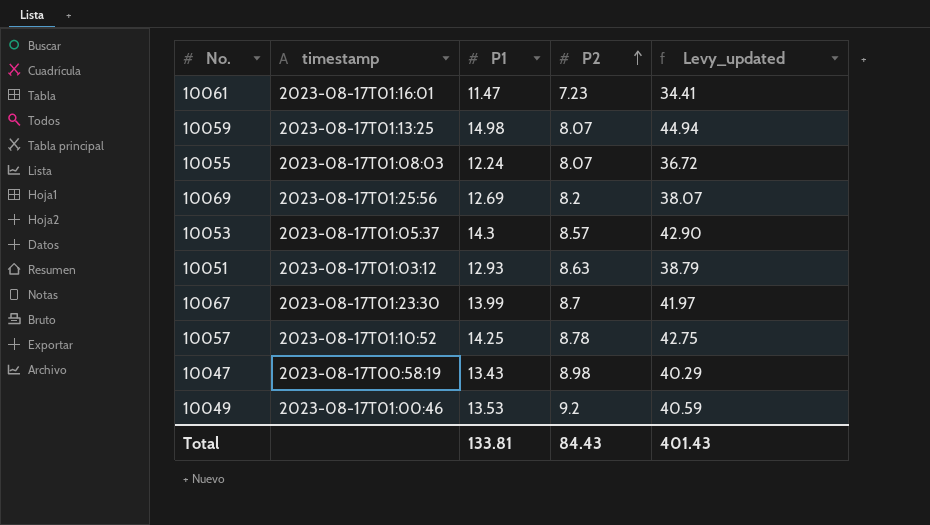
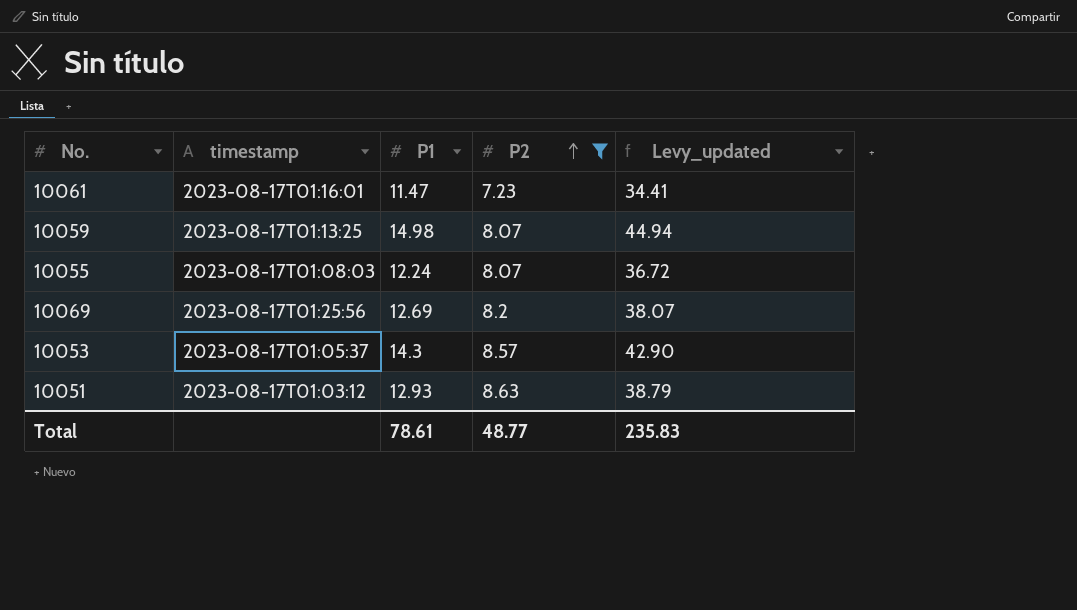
filter: none -> P2 <= 8.63
Total | P1: 133.81 -> 78.61
Total | P2: 84.43 -> 48.77
Total | Levy_updated: 401.43 -> 235.83

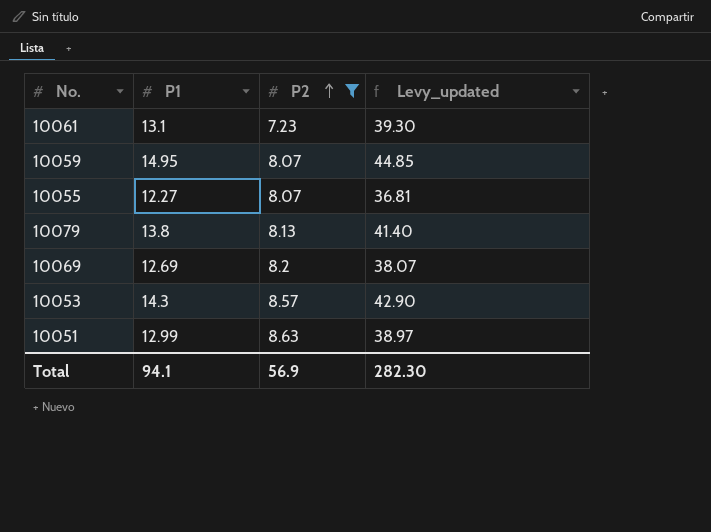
column timestamp | position: 2 -> none
10061 | P1: 11.47 -> 13.1
10061 | Levy_updated: 34.41 -> 39.30
10059 | P1: 14.98 -> 14.95
10059 | Levy_updated: 44.94 -> 44.85
10055 | P1: 12.24 -> 12.27
10055 | Levy_updated: 36.72 -> 36.81
row 10079: none -> 13.8 | 8.13 | 41.40
10051 | P1: 12.93 -> 12.99
10051 | Levy_updated: 38.79 -> 38.97
Total | P1: 78.61 -> 94.1
Total | P2: 48.77 -> 56.9
Total | Levy_updated: 235.83 -> 282.30

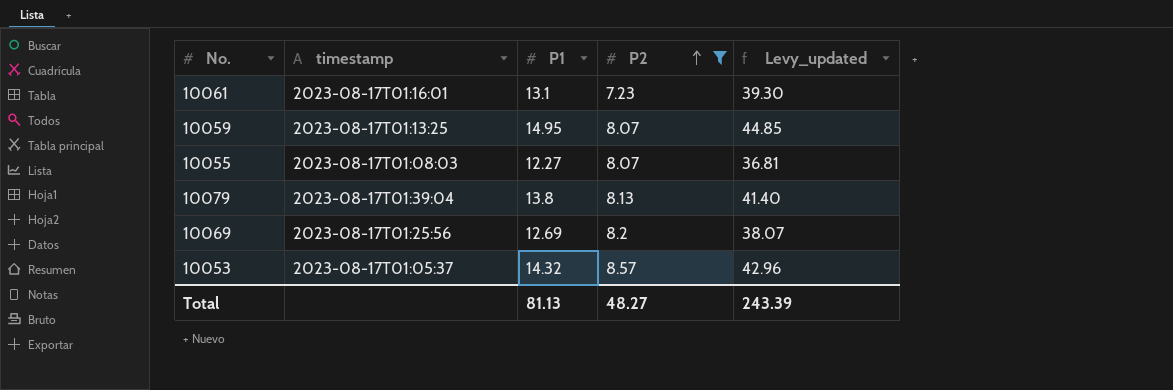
column timestamp | position: none -> 2
row 10051: 12.99 | 8.63 | 38.97 -> none
10053 | P1: 14.3 -> 14.32
10053 | Levy_updated: 42.90 -> 42.96
Total | P1: 94.1 -> 81.13
Total | P2: 56.9 -> 48.27
Total | Levy_updated: 282.30 -> 243.39

